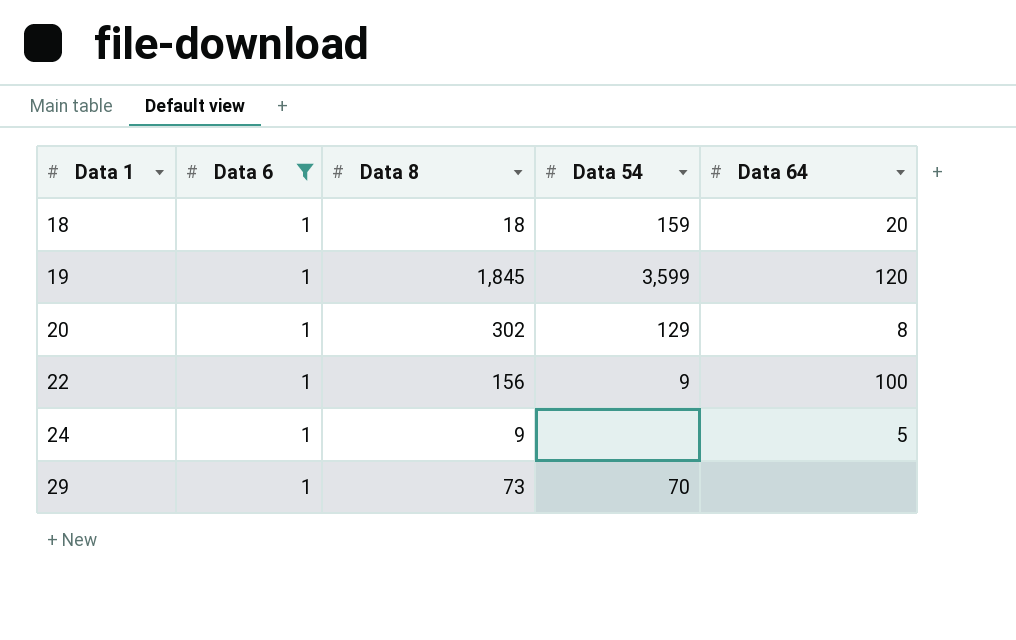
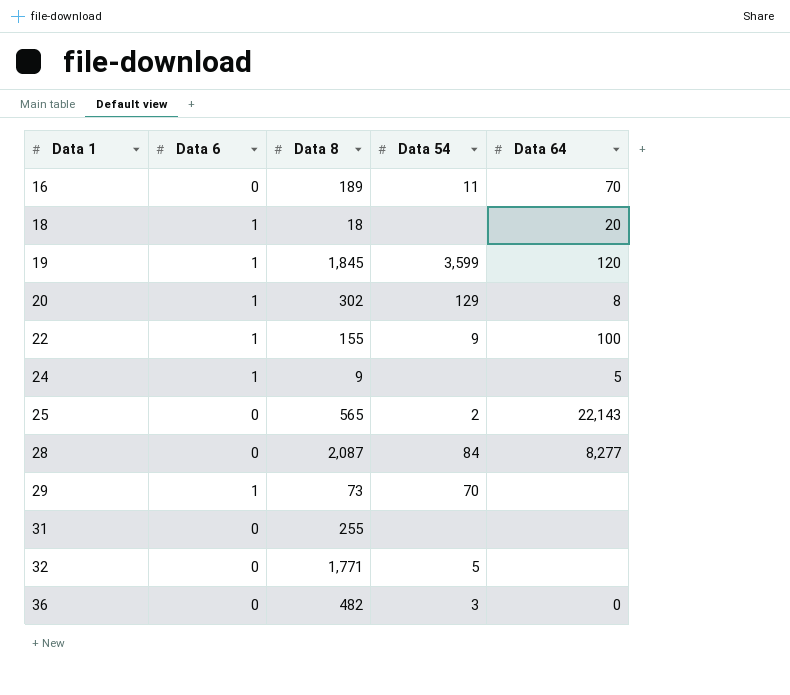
filter: Data 6 = 1 -> none
18 | Data 54: 159 -> none
22 | Data 8: 156 -> 155

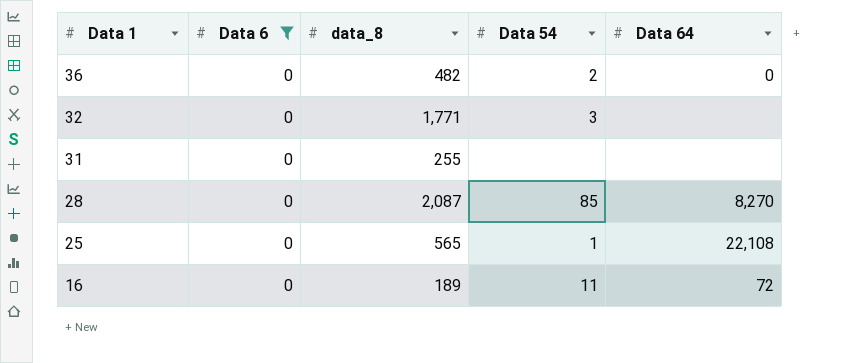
filter: none -> Data 6 = 0
row order: Data 1 ascending -> Data 1 descending
column name: Data 8 -> data_8
36 | Data 54: 3 -> 2
32 | Data 54: 5 -> 3
28 | Data 54: 84 -> 85
28 | Data 64: 8,277 -> 8,270
25 | Data 54: 2 -> 1
25 | Data 64: 22,143 -> 22,108
16 | Data 64: 70 -> 72

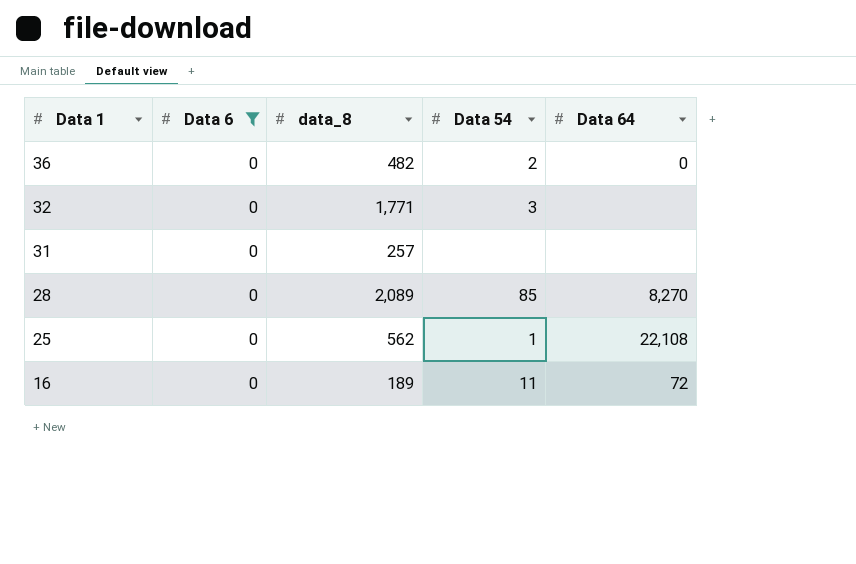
31 | data_8: 255 -> 257
28 | data_8: 2,087 -> 2,089
25 | data_8: 565 -> 562

